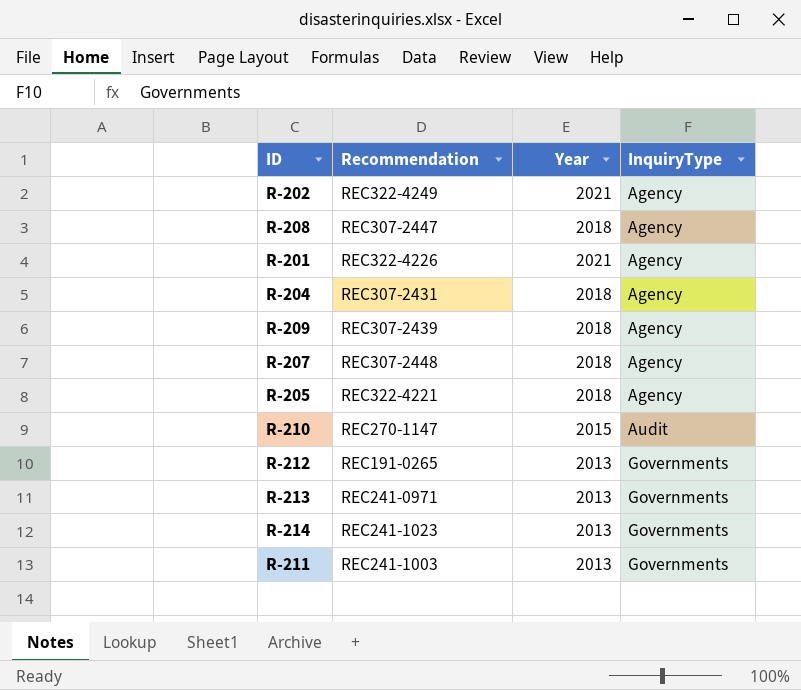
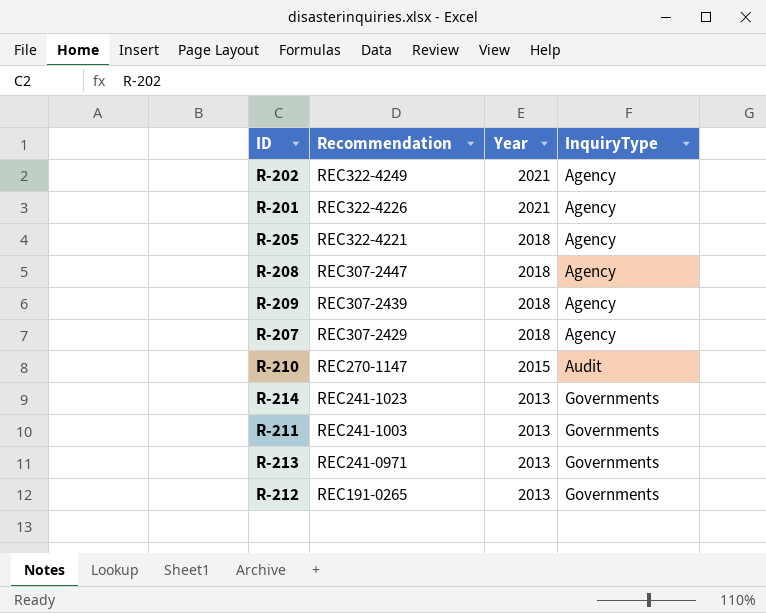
row order: InquiryType ascending -> Recommendation descending
row R-204: REC307-2431 | 2018 | Agency -> none
R-207 | Recommendation: REC307-2448 -> REC307-2429

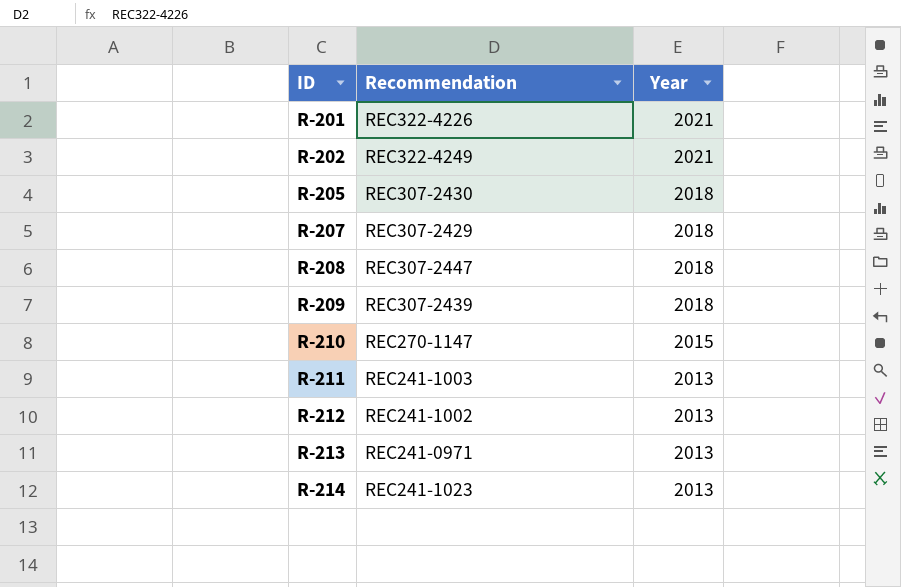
row order: Recommendation descending -> ID ascending
column InquiryType | position: 4 -> none
R-205 | Recommendation: REC322-4221 -> REC307-2430
R-212 | Recommendation: REC191-0265 -> REC241-1002

